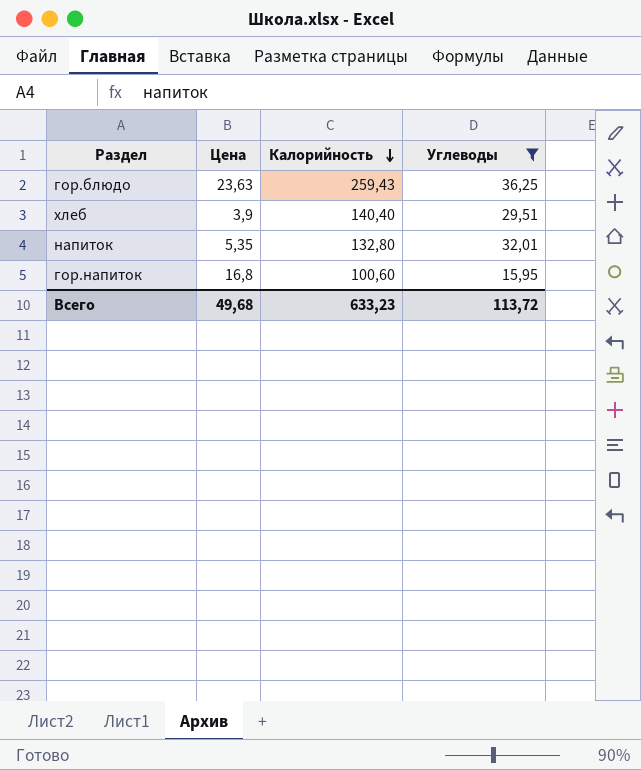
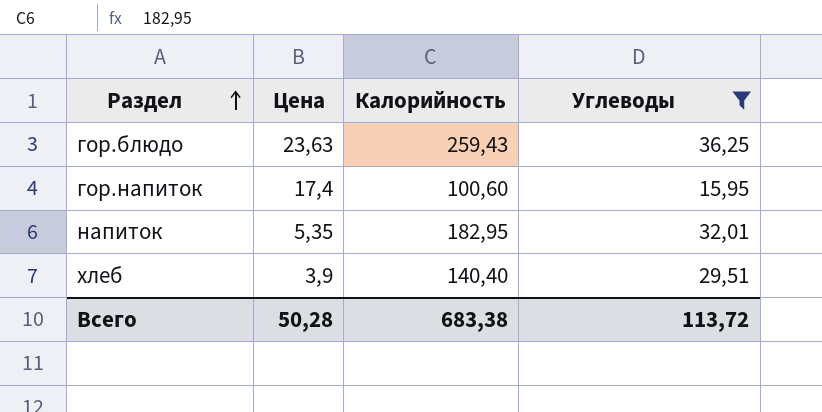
row order: Калорийность descending -> Раздел ascending
гор.напиток | Цена: 16,8 -> 17,4
напиток | Калорийность: 132,80 -> 182,95
Всего | Цена: 49,68 -> 50,28
Всего | Калорийность: 633,23 -> 683,38

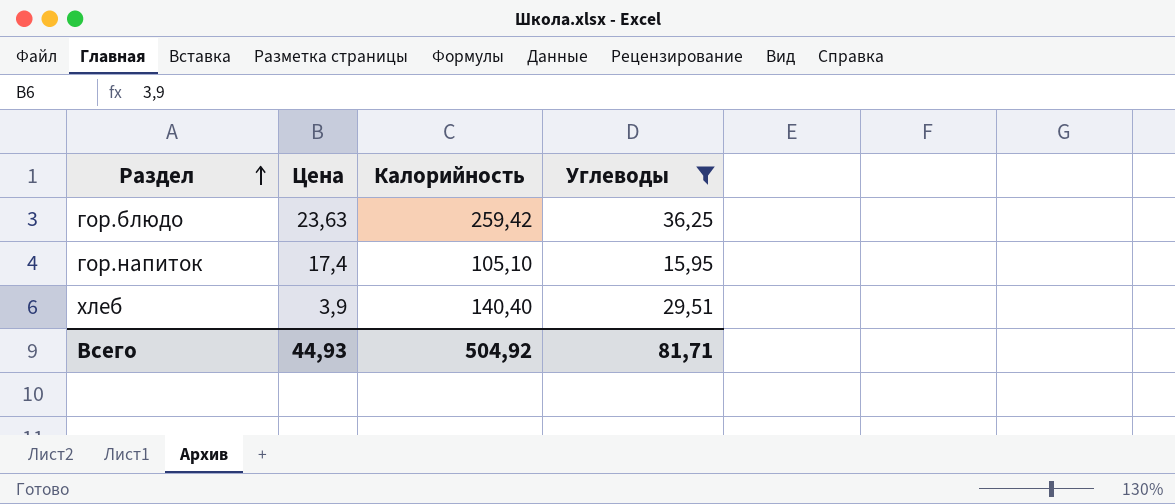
row напиток: 5,35 | 182,95 | 32,01 -> none
гор.блюдо | Калорийность: 259,43 -> 259,42
гор.напиток | Калорийность: 100,60 -> 105,10
Всего | Цена: 50,28 -> 44,93
Всего | Калорийность: 683,38 -> 504,92
Всего | Углеводы: 113,72 -> 81,71

